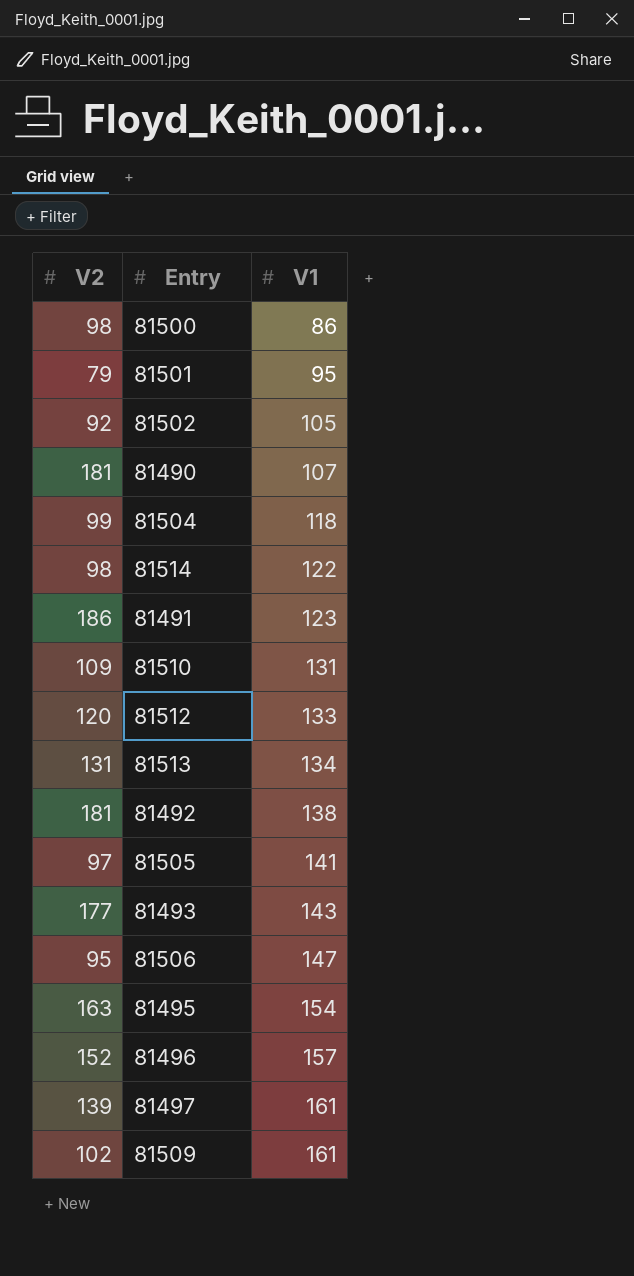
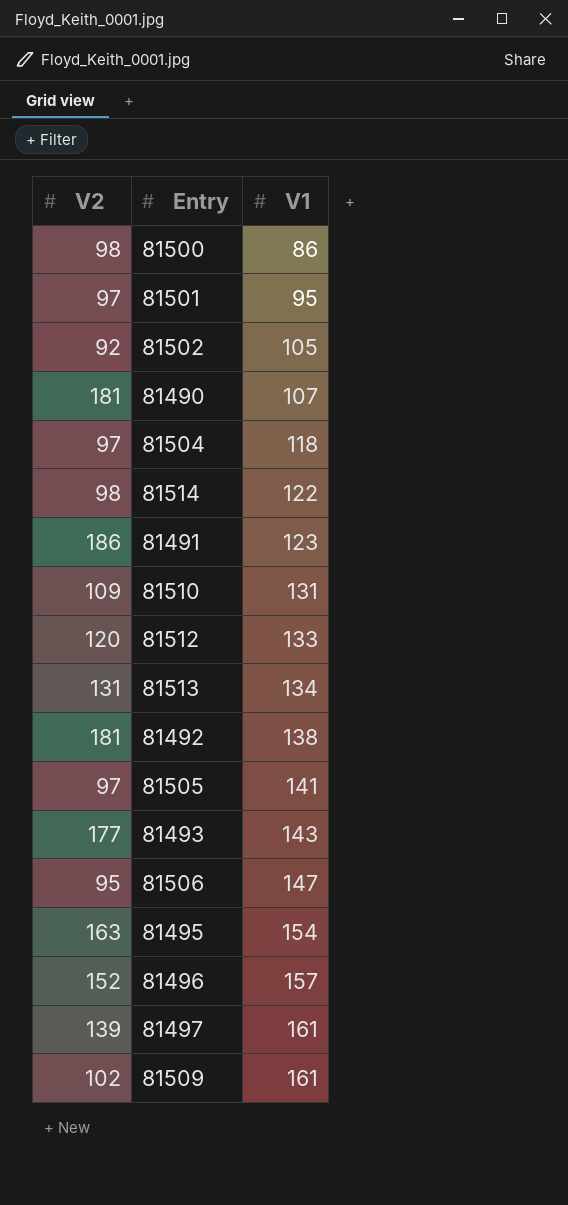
81501 | V2: 79 -> 97
81504 | V2: 99 -> 97

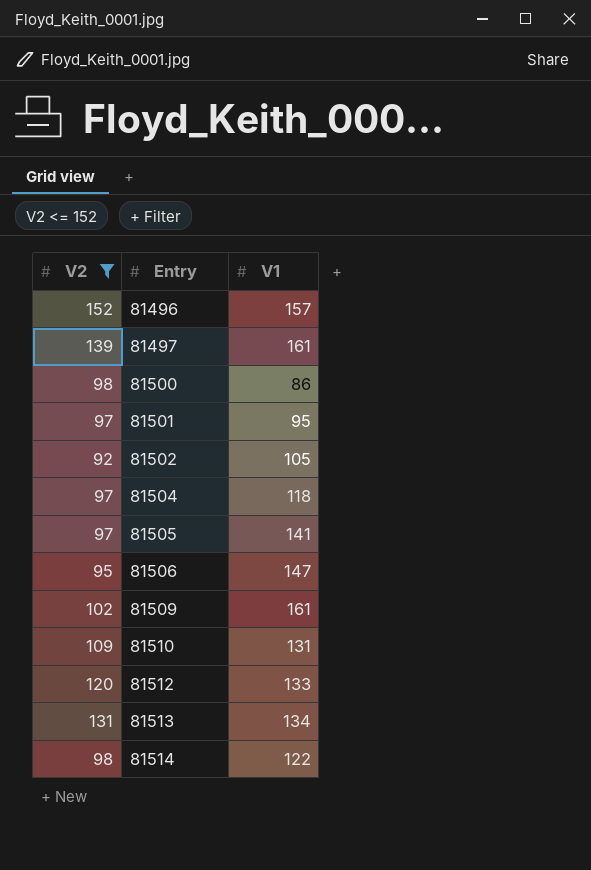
filter: none -> V2 <= 152
row order: V1 ascending -> Entry ascending

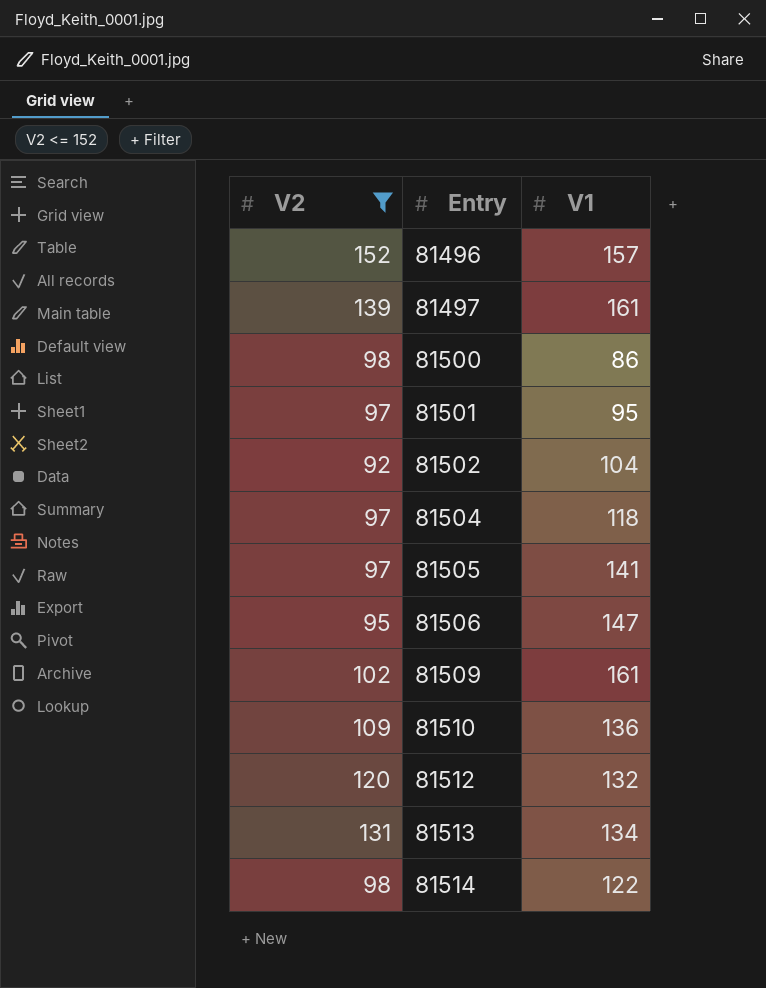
81502 | V1: 105 -> 104
81510 | V1: 131 -> 136
81512 | V1: 133 -> 132

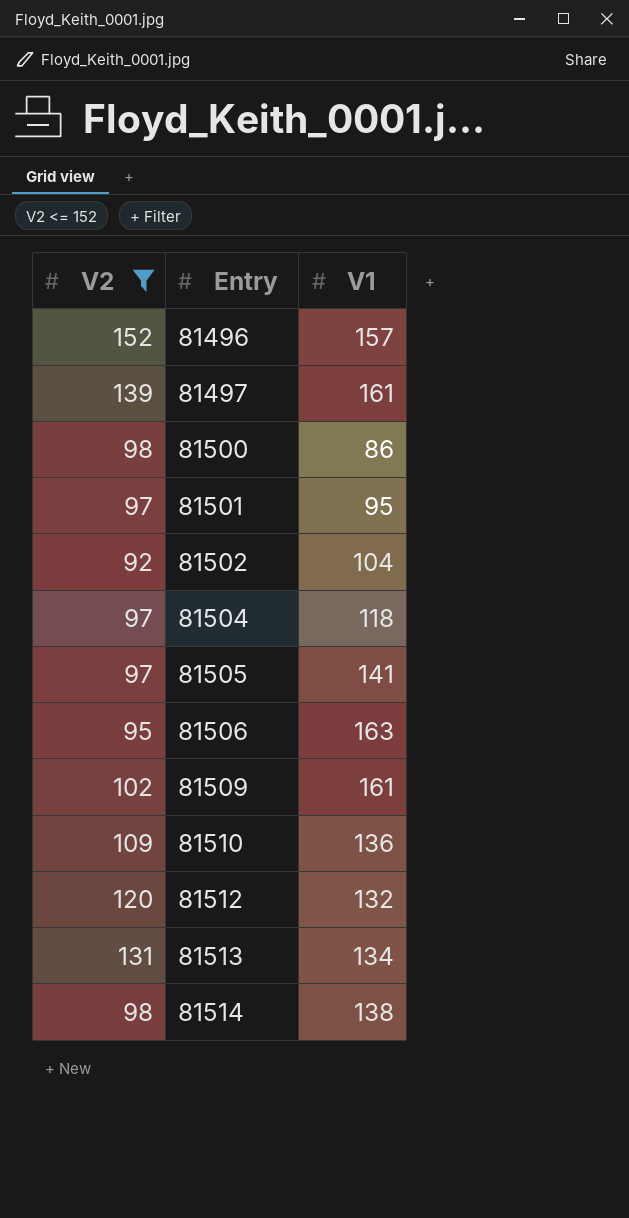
81506 | V1: 147 -> 163
81514 | V1: 122 -> 138

